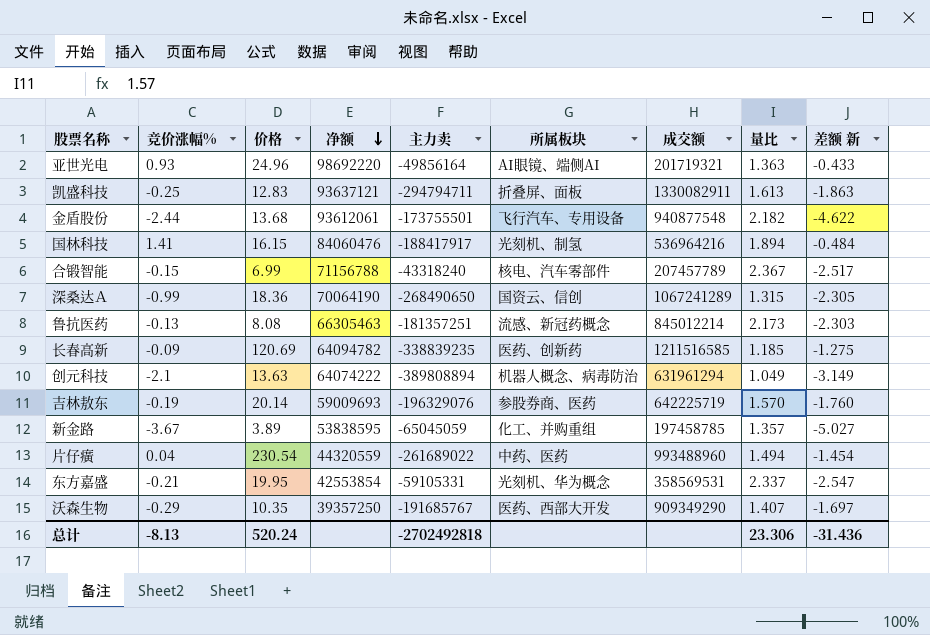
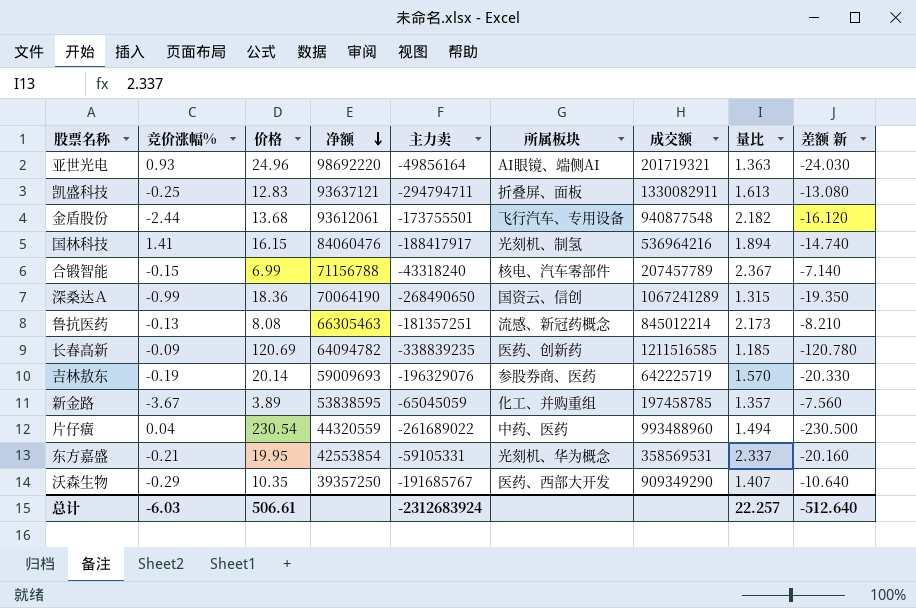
column 差额 新 | formula: [竞价涨幅%] - [量比] -> [竞价涨幅%] - [价格]
row 创元科技: -2.1 | 13.63 | 64074222 | -389808894 | 机器人概念、病毒防治 | 631961294 | 1.049 | -3.149 -> none
总计 | 竞价涨幅%: -8.13 -> -6.03
总计 | 价格: 520.24 -> 506.61
总计 | 主力卖: -2702492818 -> -2312683924
总计 | 量比: 23.306 -> 22.257
总计 | 差额 新: -31.436 -> -512.640

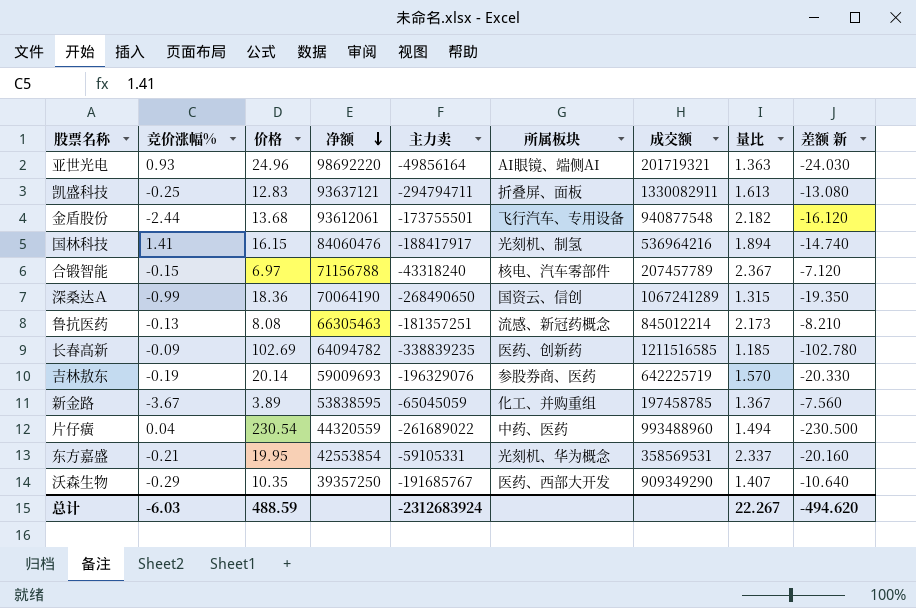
合锻智能 | 价格: 6.99 -> 6.97
合锻智能 | 差额 新: -7.140 -> -7.120
长春高新 | 价格: 120.69 -> 102.69
长春高新 | 差额 新: -120.780 -> -102.780
新金路 | 量比: 1.357 -> 1.367
总计 | 价格: 506.61 -> 488.59
总计 | 量比: 22.257 -> 22.267
总计 | 差额 新: -512.640 -> -494.620

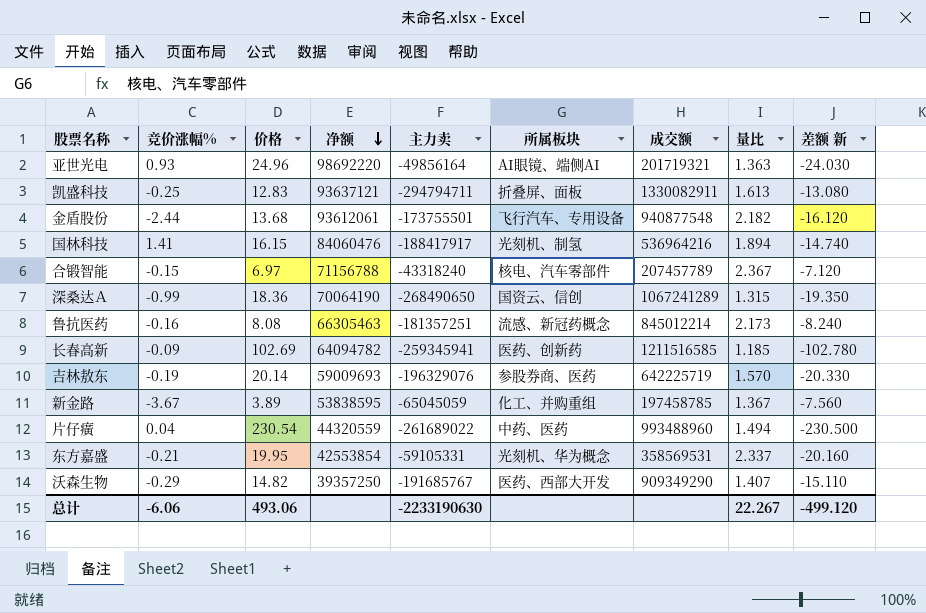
鲁抗医药 | 竞价涨幅%: -0.13 -> -0.16
鲁抗医药 | 差额 新: -8.210 -> -8.240
长春高新 | 主力卖: -338839235 -> -259345941
沃森生物 | 价格: 10.35 -> 14.82
沃森生物 | 差额 新: -10.640 -> -15.110
总计 | 竞价涨幅%: -6.03 -> -6.06
总计 | 价格: 488.59 -> 493.06
总计 | 主力卖: -2312683924 -> -2233190630
总计 | 差额 新: -494.620 -> -499.120

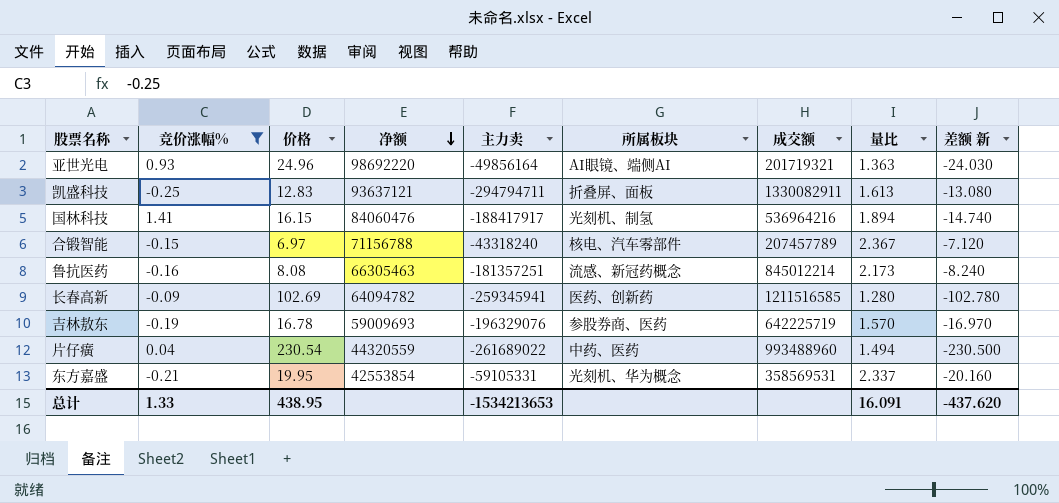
filter: none -> 竞价涨幅% >= -0.25
长春高新 | 量比: 1.185 -> 1.280
吉林敖东 | 价格: 20.14 -> 16.78
吉林敖东 | 差额 新: -20.330 -> -16.970
总计 | 竞价涨幅%: -6.06 -> 1.33
总计 | 价格: 493.06 -> 438.95
总计 | 主力卖: -2233190630 -> -1534213653
总计 | 量比: 22.267 -> 16.091
总计 | 差额 新: -499.120 -> -437.620

